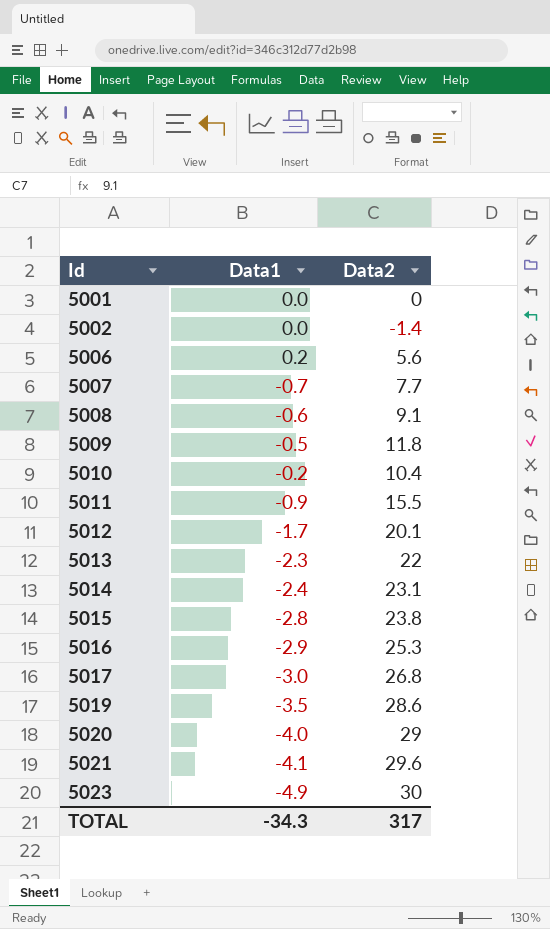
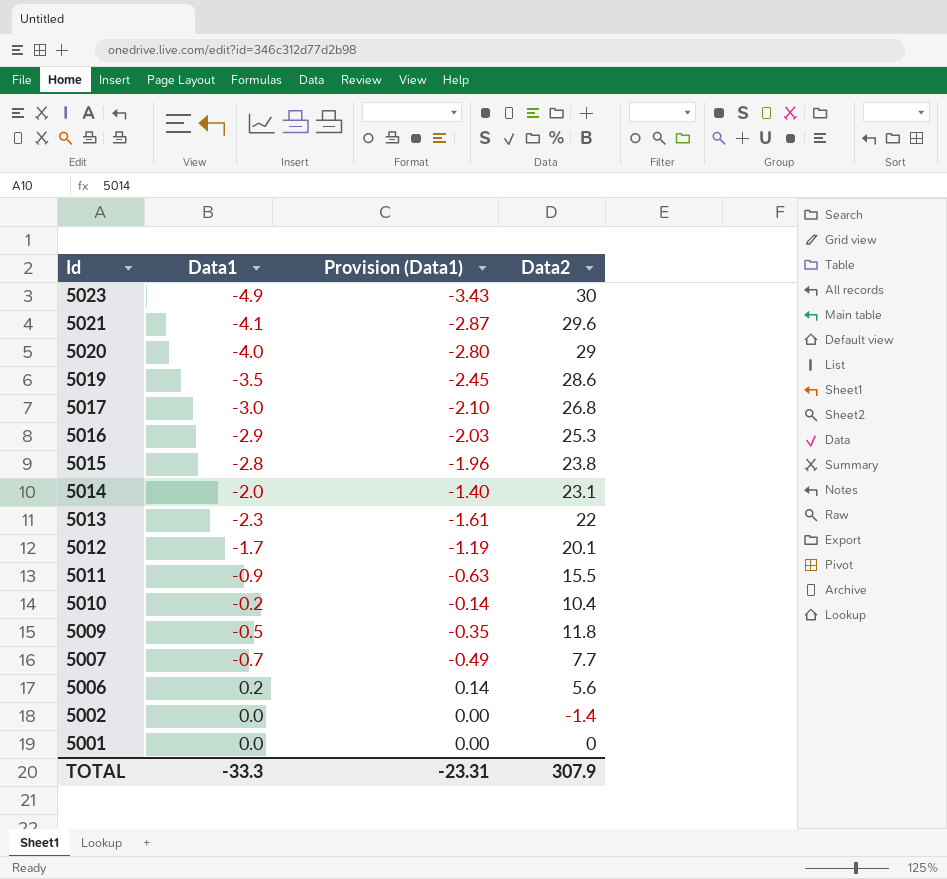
row order: Id ascending -> Id descending
column Provision (Data1) | formula: none -> [Data1] * 0.7
row 5008: -0.6 | 9.1 -> none
5014 | Data1: -2.4 -> -2.0
TOTAL | Data1: -34.3 -> -33.3
TOTAL | Data2: 317 -> 307.9

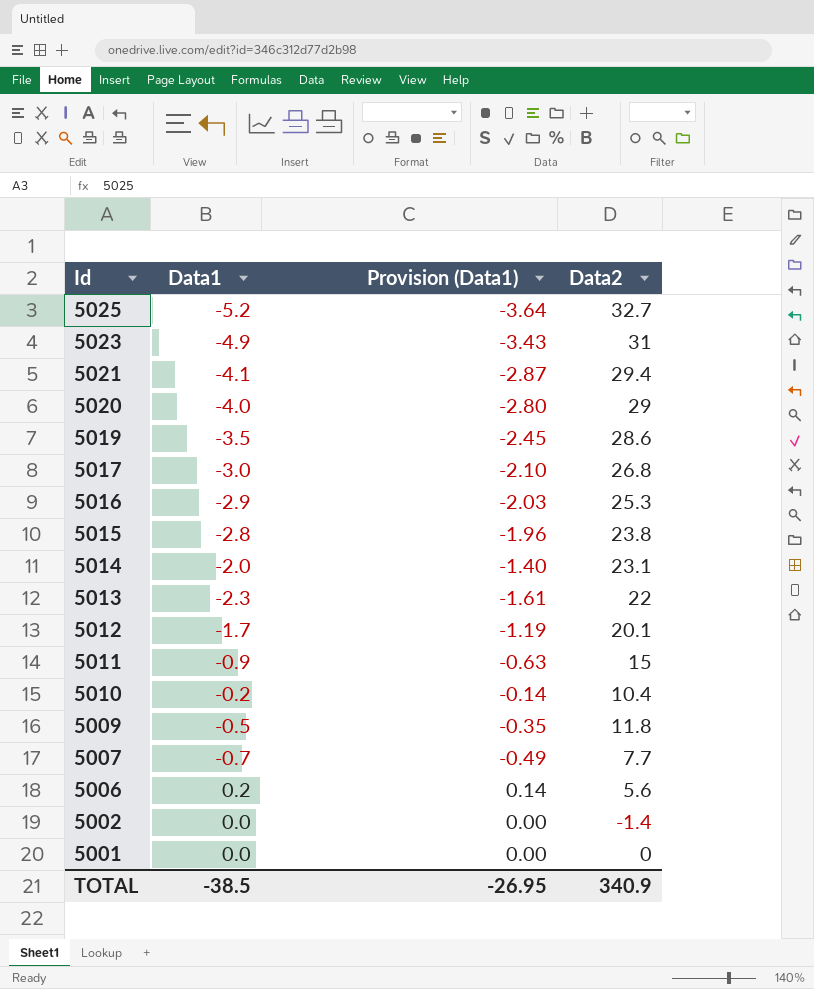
row 5025: none -> -5.2 | -3.64 | 32.7
5023 | Data2: 30 -> 31
5021 | Data2: 29.6 -> 29.4
5011 | Data2: 15.5 -> 15
TOTAL | Data1: -33.3 -> -38.5
TOTAL | Provision (Data1): -23.31 -> -26.95
TOTAL | Data2: 307.9 -> 340.9

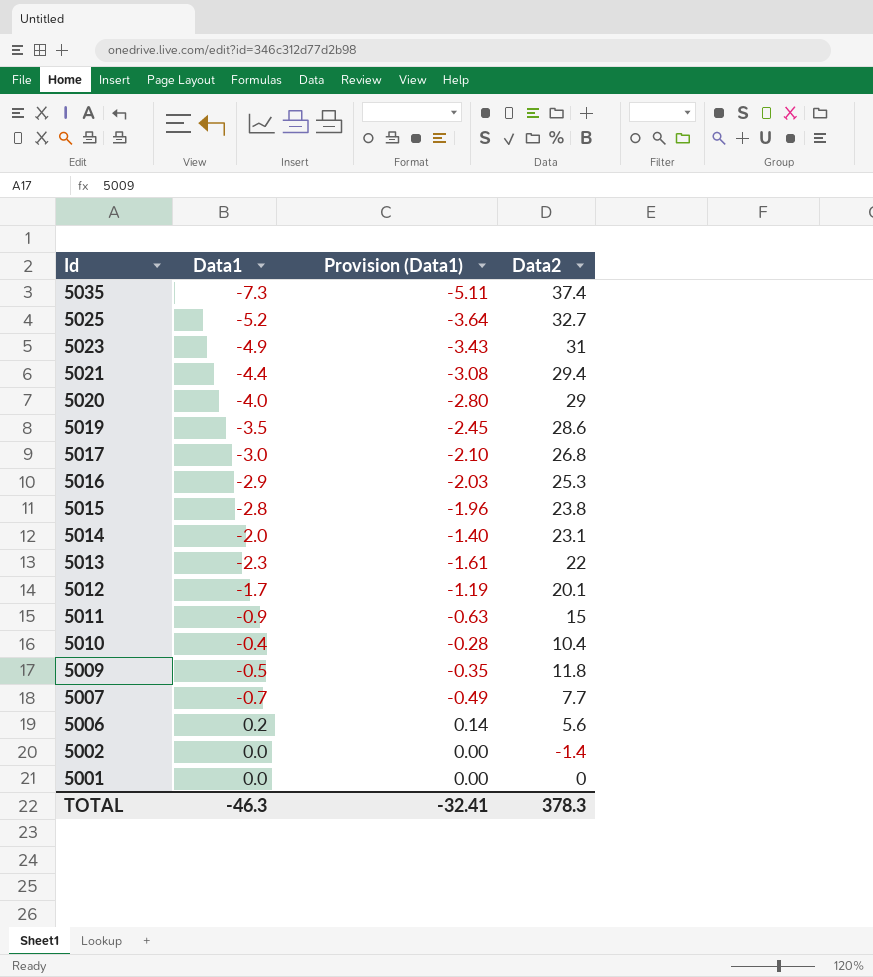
row 5035: none -> -7.3 | -5.11 | 37.4
5021 | Data1: -4.1 -> -4.4
5021 | Provision (Data1): -2.87 -> -3.08
5010 | Data1: -0.2 -> -0.4
5010 | Provision (Data1): -0.14 -> -0.28
TOTAL | Data1: -38.5 -> -46.3
TOTAL | Provision (Data1): -26.95 -> -32.41
TOTAL | Data2: 340.9 -> 378.3

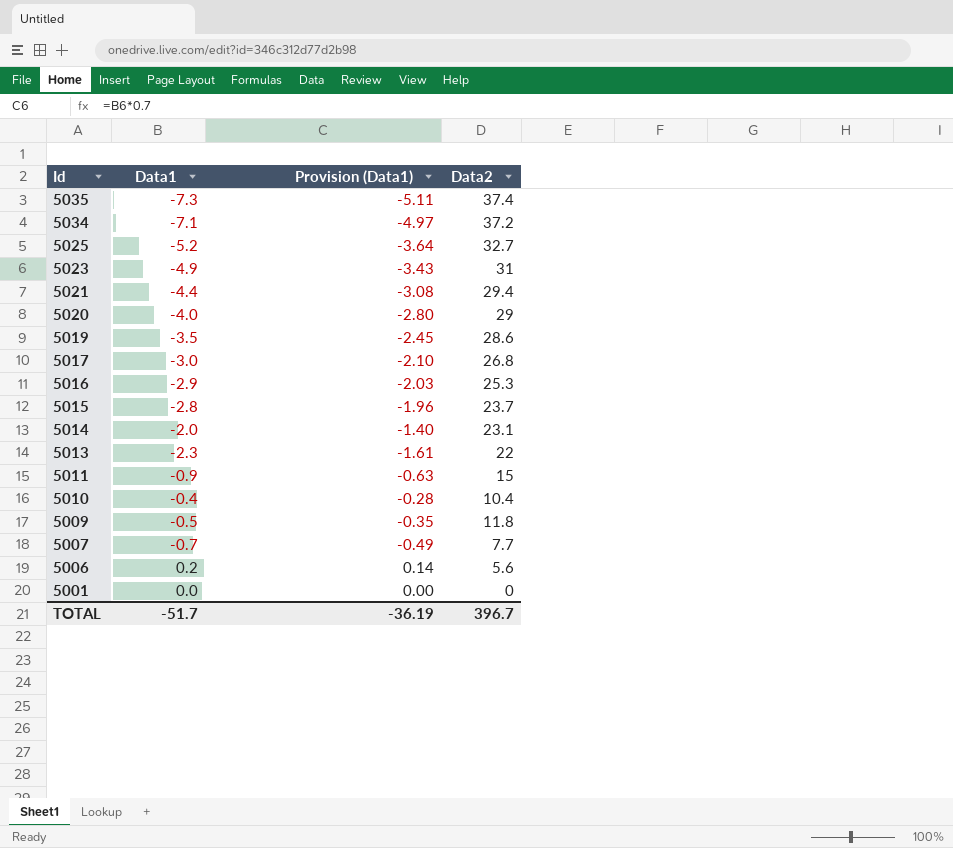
row 5012: -1.7 | -1.19 | 20.1 -> none
row 5002: 0.0 | 0.00 | -1.4 -> none
row 5034: none -> -7.1 | -4.97 | 37.2
5015 | Data2: 23.8 -> 23.7
TOTAL | Data1: -46.3 -> -51.7
TOTAL | Provision (Data1): -32.41 -> -36.19
TOTAL | Data2: 378.3 -> 396.7

